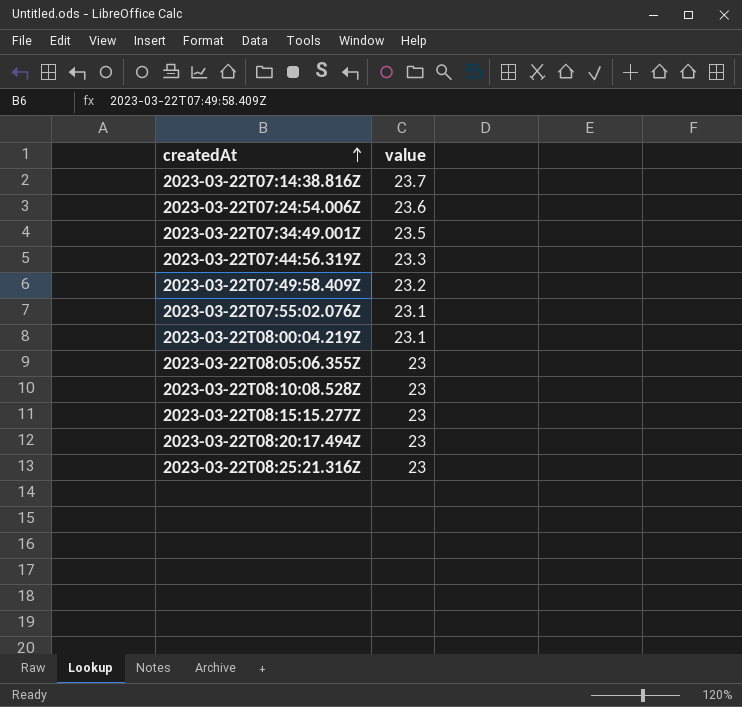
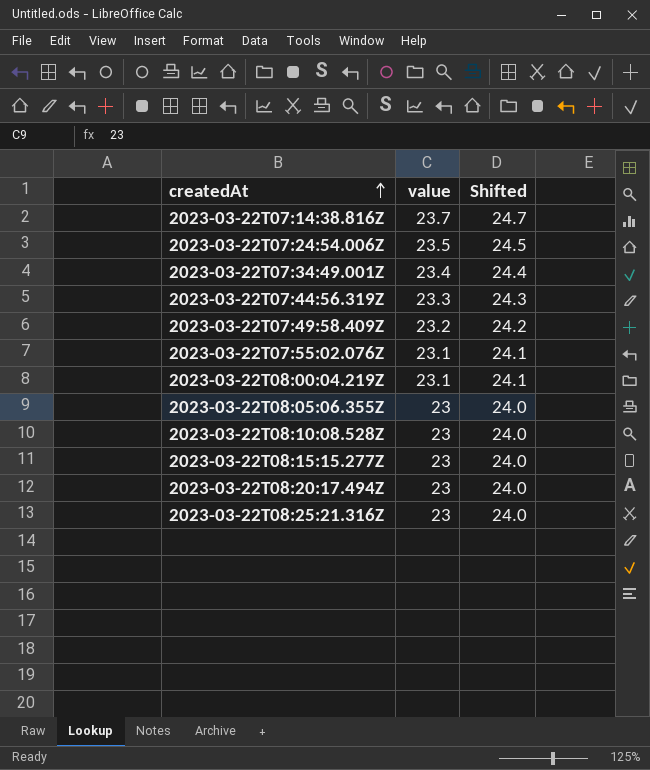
column Shifted | formula: none -> [value] + 1
2023-03-22T07:24:54.006Z | value: 23.6 -> 23.5
2023-03-22T07:34:49.001Z | value: 23.5 -> 23.4

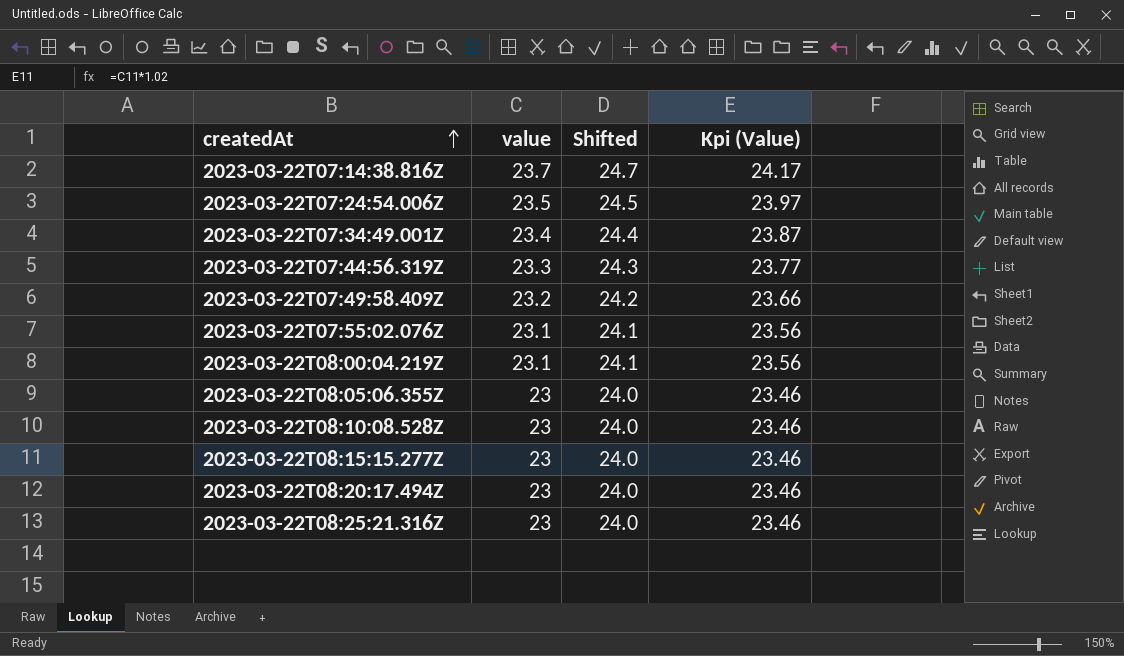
column Kpi (Value) | formula: none -> [value] * 1.02

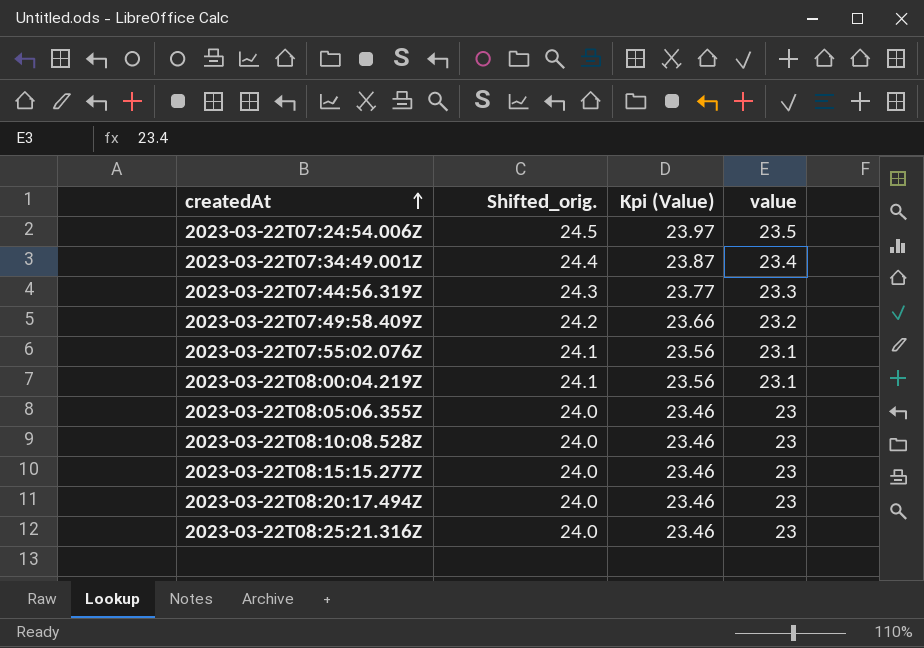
column name: Shifted -> Shifted_orig.
column value | position: 2 -> 4
row 2023-03-22T07:14:38.816Z: 23.7 | 24.7 | 24.17 -> none

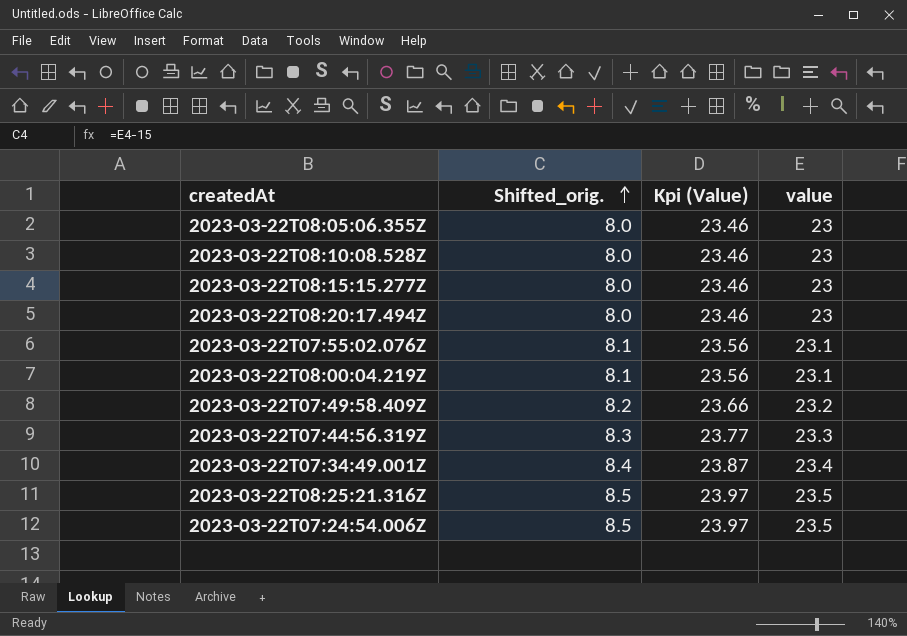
row order: createdAt ascending -> Shifted_orig. ascending
column Shifted_orig. | formula: [value] + 1 -> [value] - 15
2023-03-22T08:25:21.316Z | Kpi (Value): 23.46 -> 23.97
2023-03-22T08:25:21.316Z | value: 23 -> 23.5

